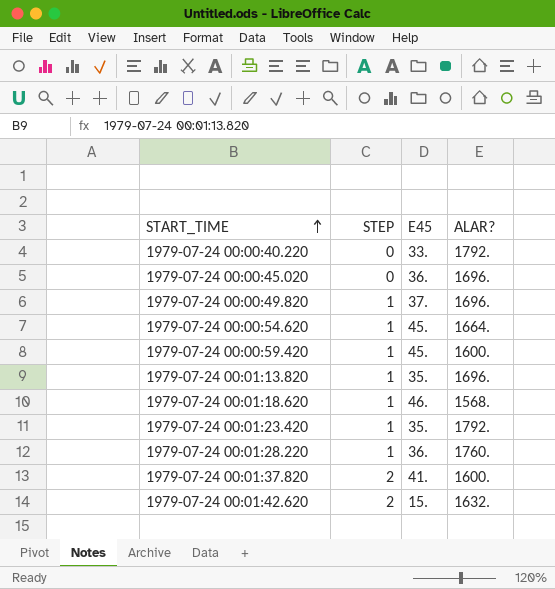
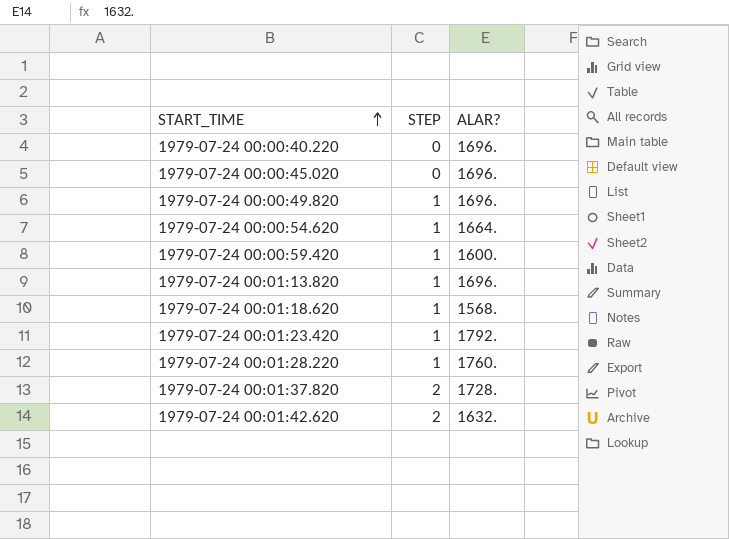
column E45 | position: 3 -> none
1979-07-24 00:00:40.220 | ALAR?: 1792. -> 1696.
1979-07-24 00:01:37.820 | ALAR?: 1600. -> 1728.

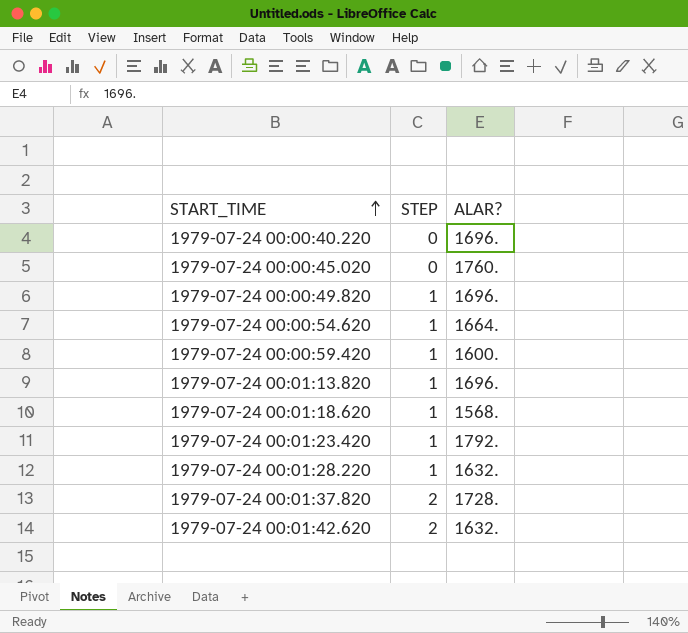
1979-07-24 00:00:45.020 | ALAR?: 1696. -> 1760.
1979-07-24 00:01:28.220 | ALAR?: 1760. -> 1632.

